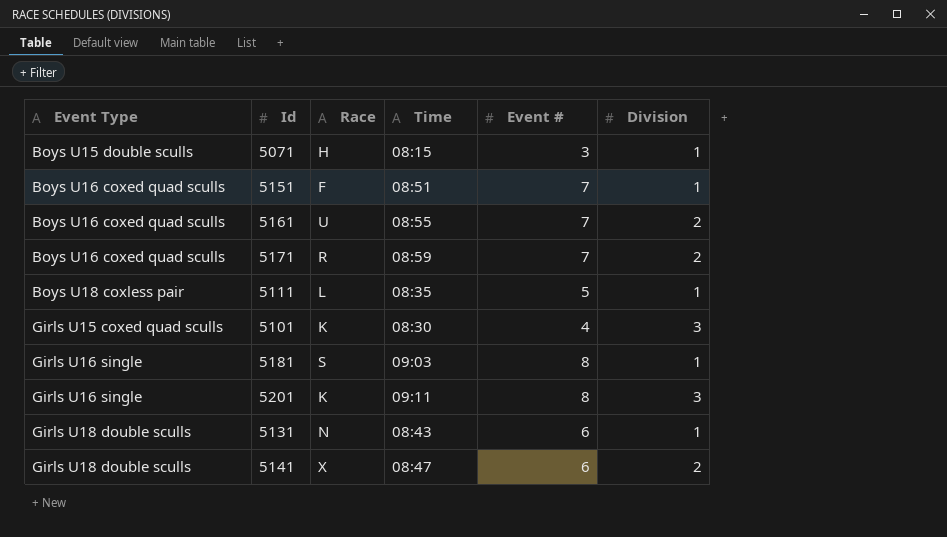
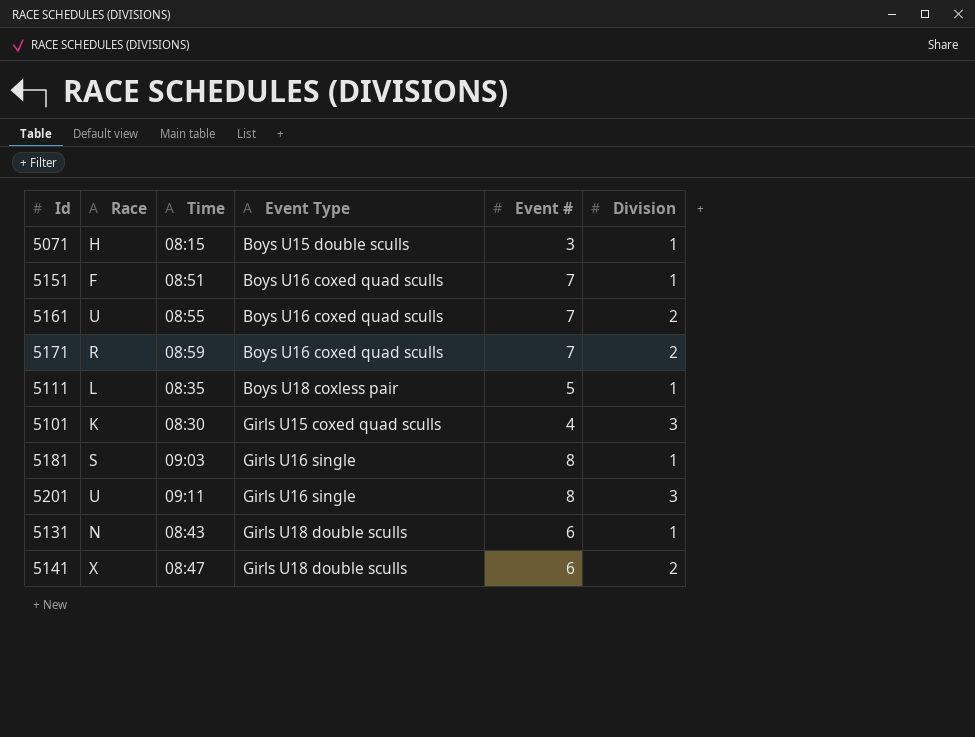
column Event Type | position: 1 -> 4
5201 | Race: K -> U

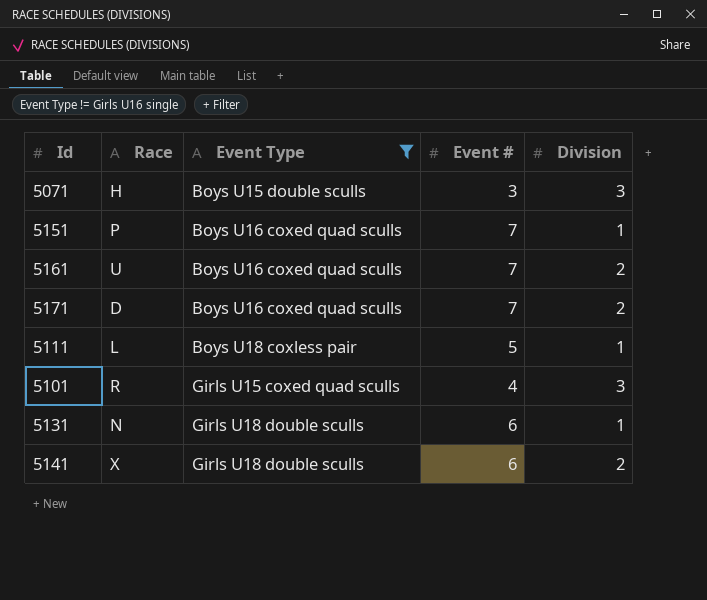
filter: none -> Event Type != Girls U16 single
column Time | position: 3 -> none
5071 | Division: 1 -> 3
5151 | Race: F -> P
5171 | Race: R -> D
5101 | Race: K -> R

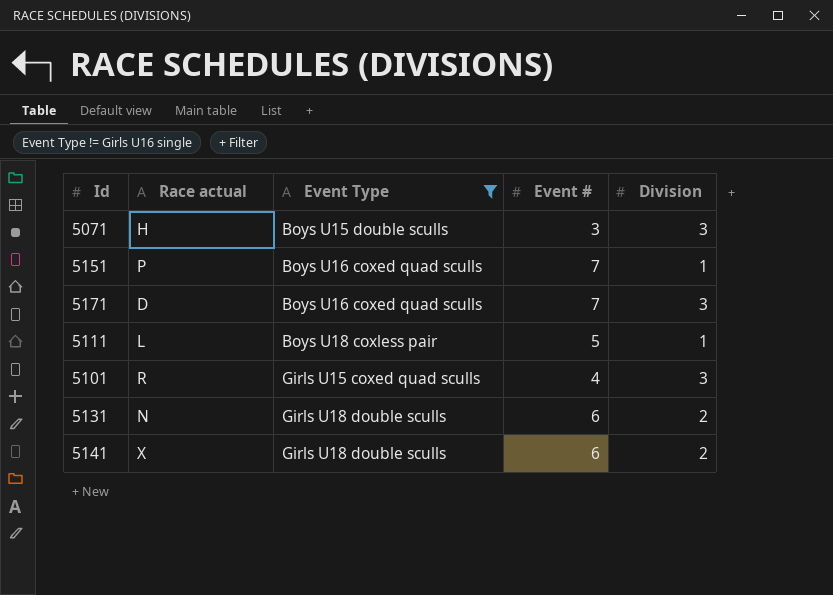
column name: Race -> Race actual
row 5161: U | Boys U16 coxed quad sculls | 7 | 2 -> none
5171 | Division: 2 -> 3
5131 | Division: 1 -> 2

